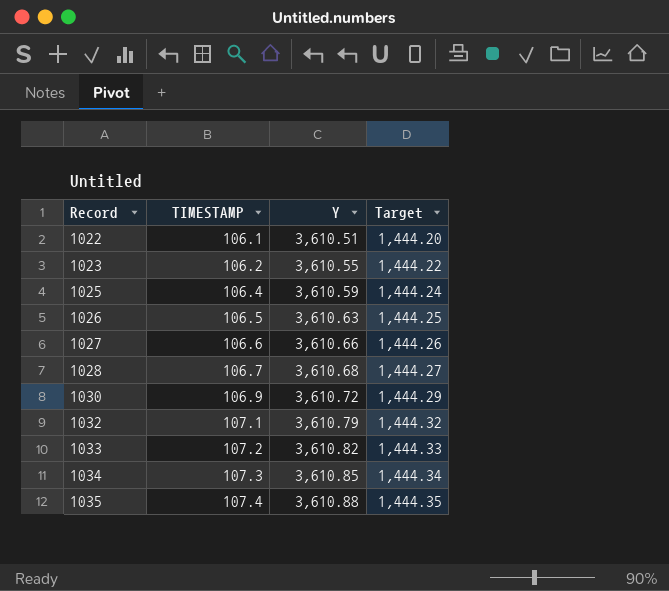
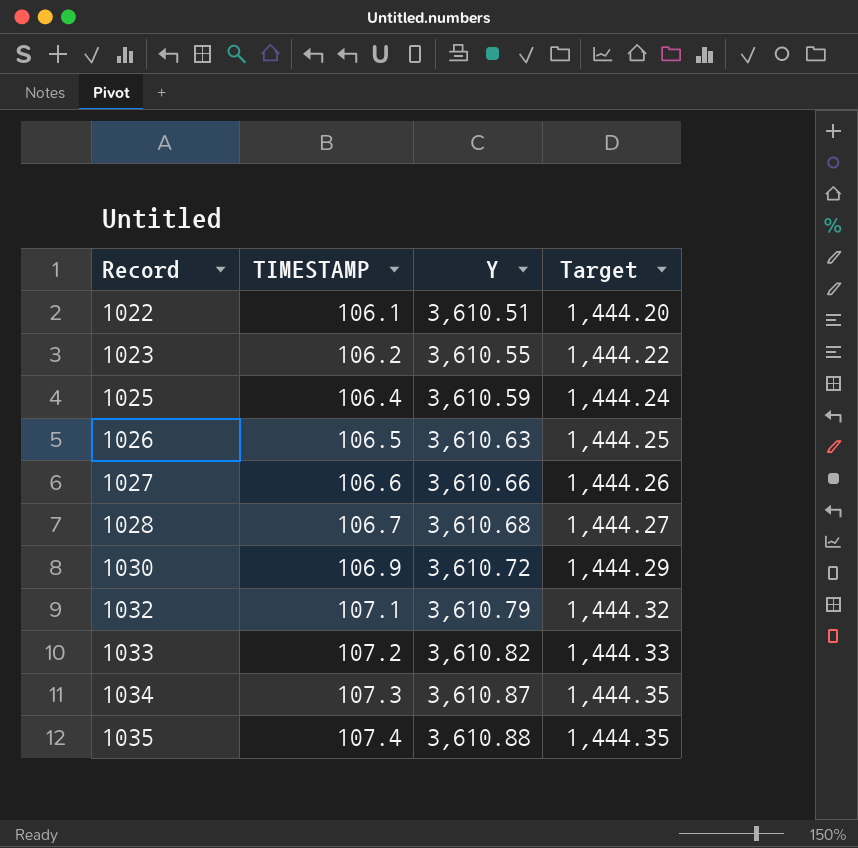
1034 | Y: 3,610.85 -> 3,610.87
1034 | Target: 1,444.34 -> 1,444.35

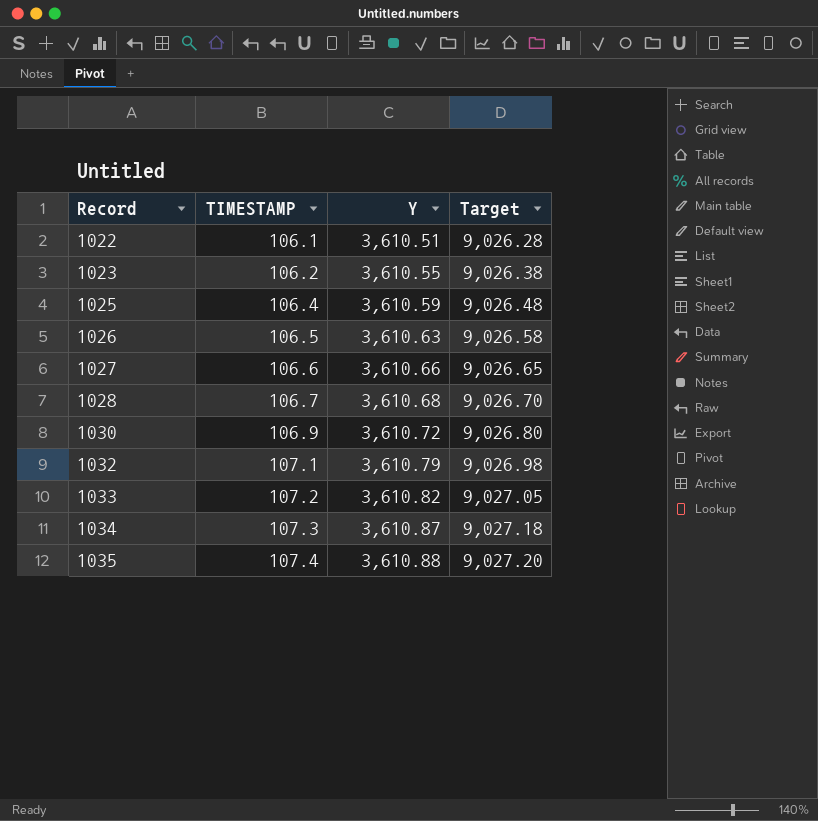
column Target | formula: [Y] * 0.4 -> [Y] * 2.5

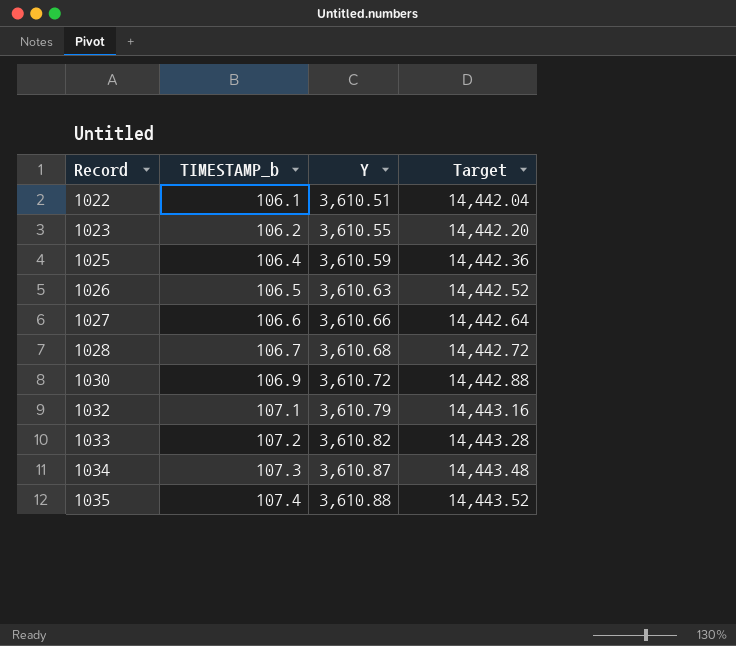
column name: TIMESTAMP -> TIMESTAMP_b
column Target | formula: [Y] * 2.5 -> [Y] * 4

